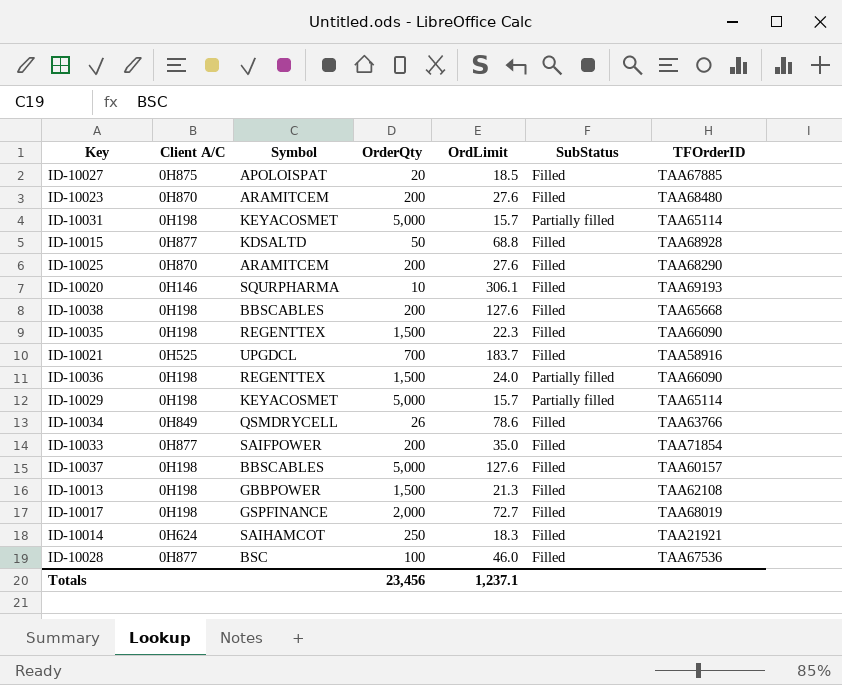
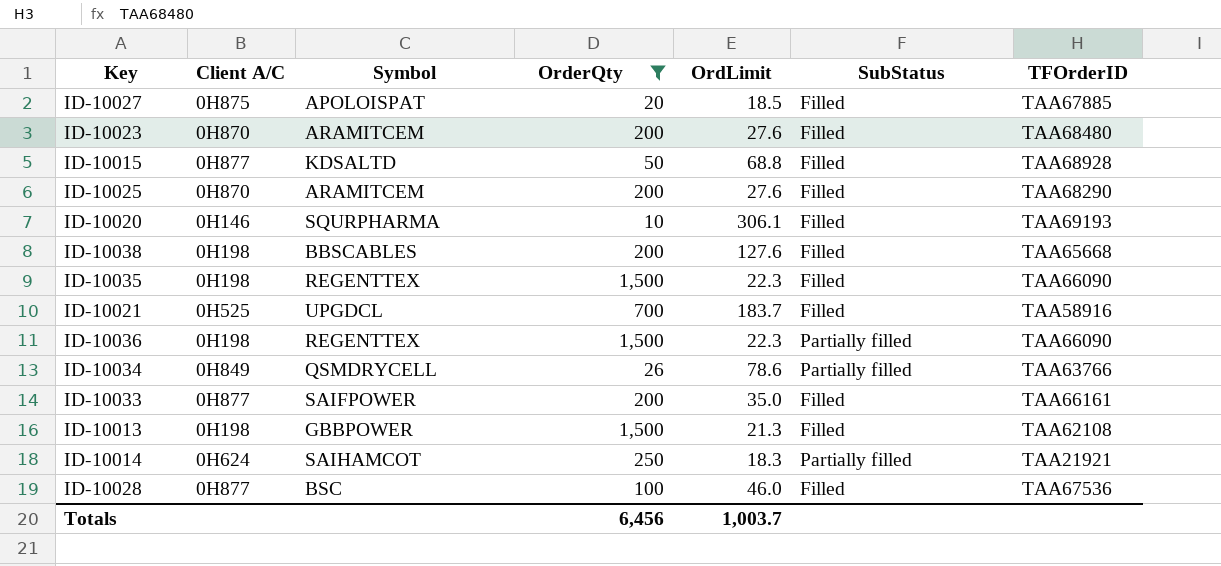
filter: none -> OrderQty <= 1,500
ID-10036 | OrdLimit: 24.0 -> 22.3
ID-10034 | SubStatus: Filled -> Partially filled
ID-10033 | TFOrderID: TAA71854 -> TAA66161
ID-10014 | SubStatus: Filled -> Partially filled
Totals | OrderQty: 23,456 -> 6,456
Totals | OrdLimit: 1,237.1 -> 1,003.7

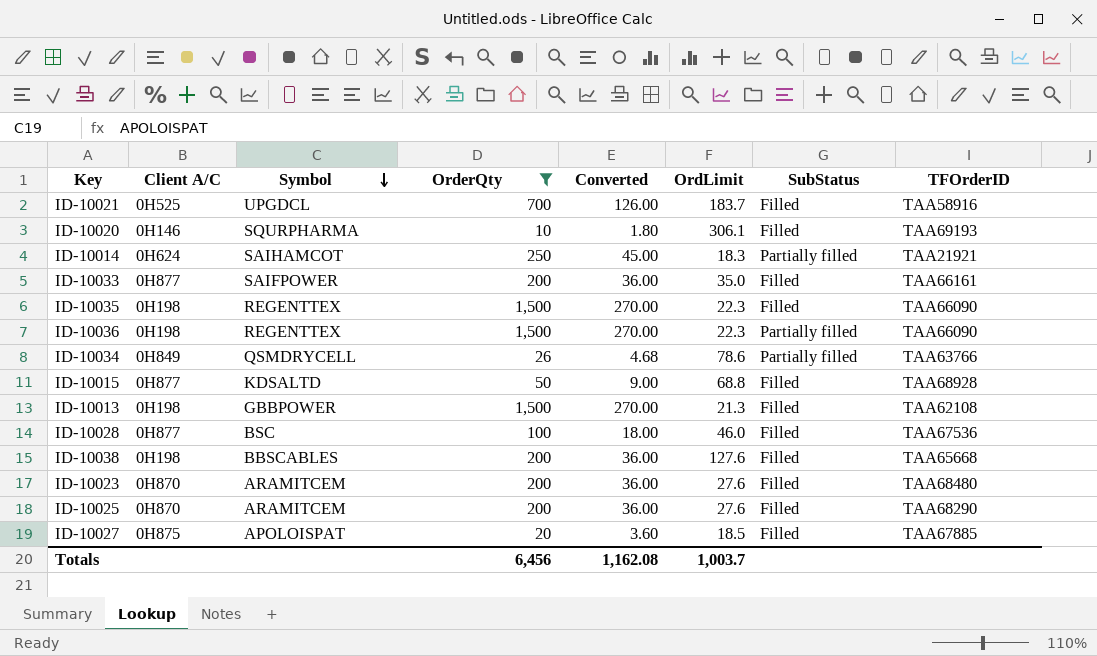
row order: none -> Symbol descending
column Converted | formula: none -> [OrderQty] * 0.18

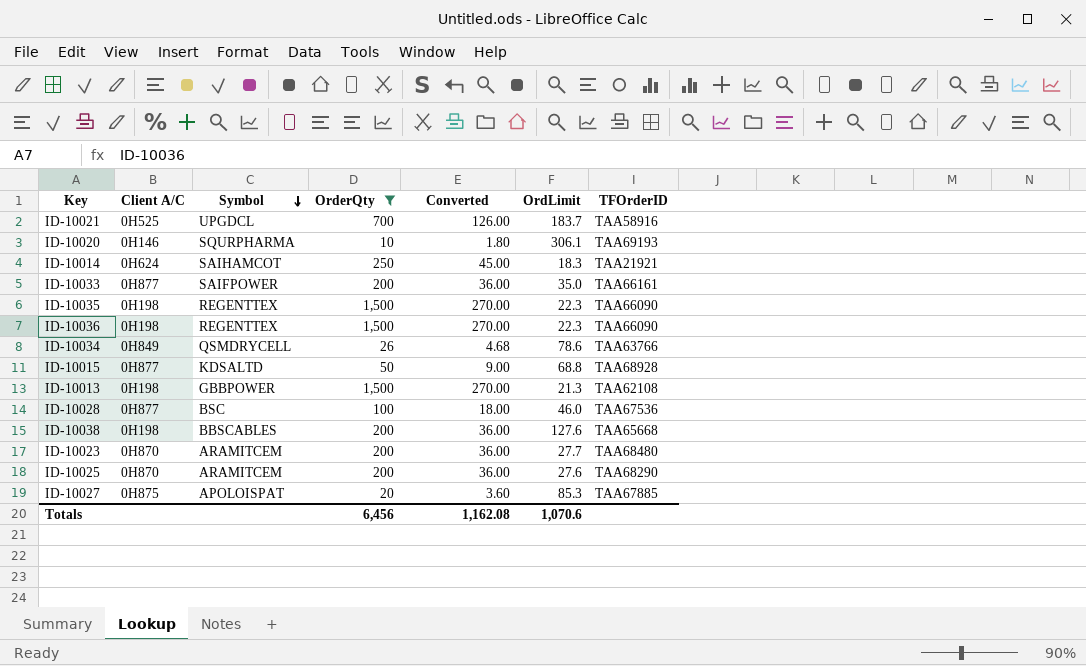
column SubStatus | position: 7 -> none
ID-10023 | OrdLimit: 27.6 -> 27.7
ID-10027 | OrdLimit: 18.5 -> 85.3
Totals | OrdLimit: 1,003.7 -> 1,070.6

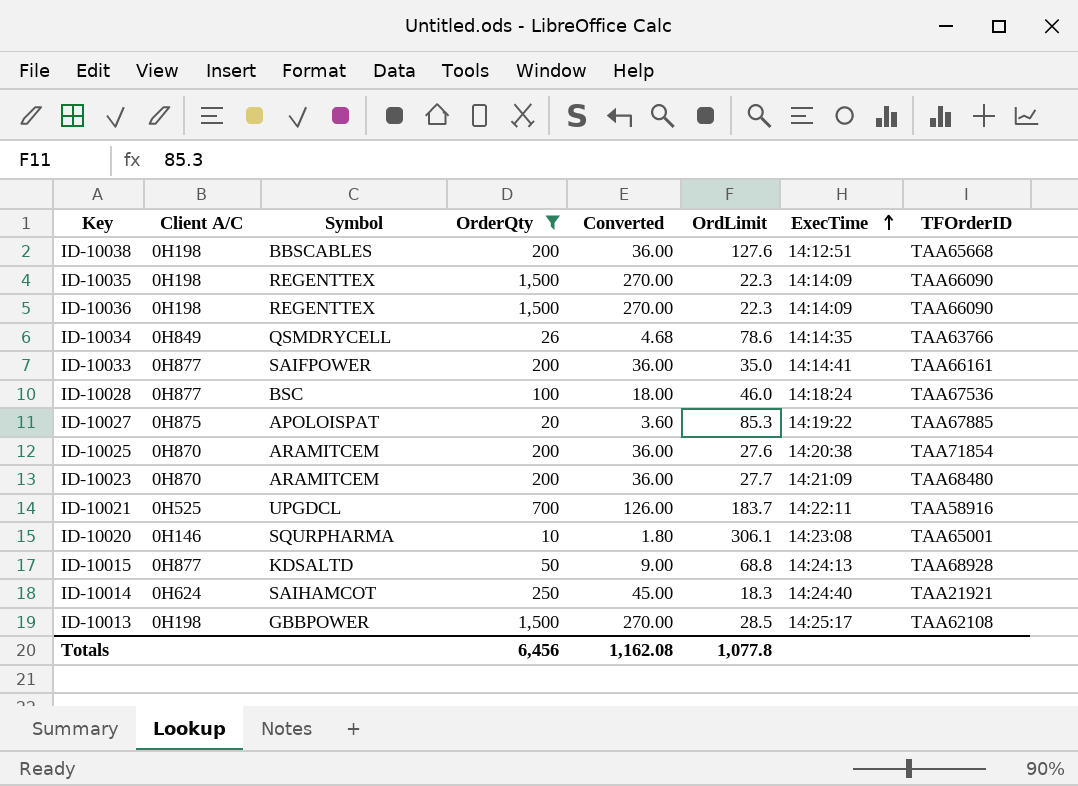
row order: Symbol descending -> ExecTime ascending
column ExecTime | position: none -> 7
ID-10025 | TFOrderID: TAA68290 -> TAA71854
ID-10020 | TFOrderID: TAA69193 -> TAA65001
ID-10013 | OrdLimit: 21.3 -> 28.5
Totals | OrdLimit: 1,070.6 -> 1,077.8

